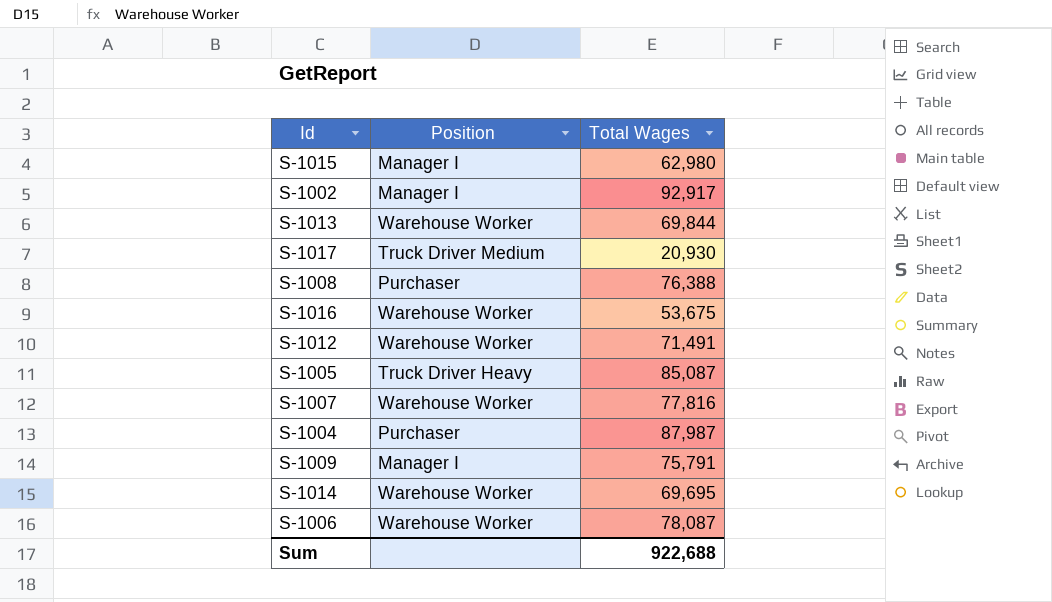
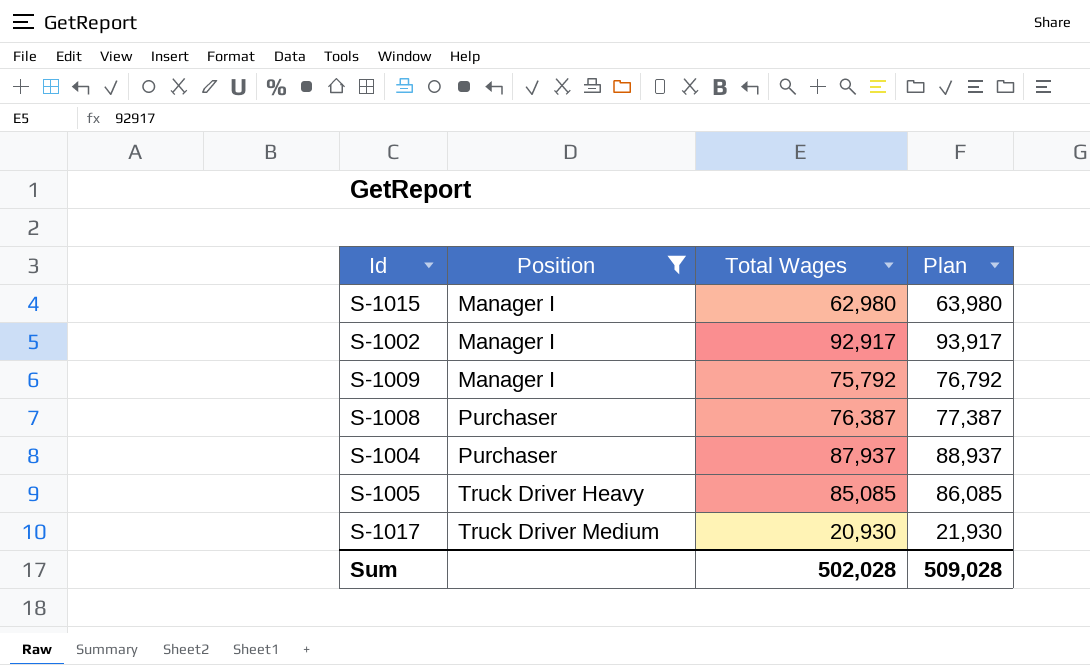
filter: none -> Position != Warehouse Worker
row order: none -> Position ascending
column Plan | formula: none -> [Total Wages] + 1000
S-1009 | Total Wages: 75,791 -> 75,792
S-1008 | Total Wages: 76,388 -> 76,387
S-1004 | Total Wages: 87,987 -> 87,937
S-1005 | Total Wages: 85,087 -> 85,085
Sum | Total Wages: 922,688 -> 502,028

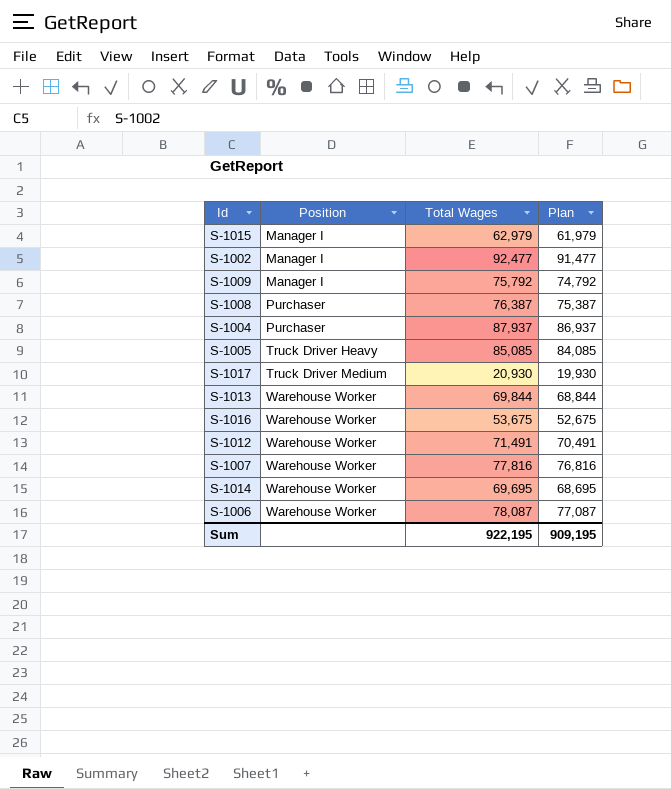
filter: Position != Warehouse Worker -> none
column Plan | formula: [Total Wages] + 1000 -> [Total Wages] - 1000
S-1015 | Total Wages: 62,980 -> 62,979
S-1002 | Total Wages: 92,917 -> 92,477
Sum | Total Wages: 502,028 -> 922,195
Sum | Plan: 509,028 -> 909,195

